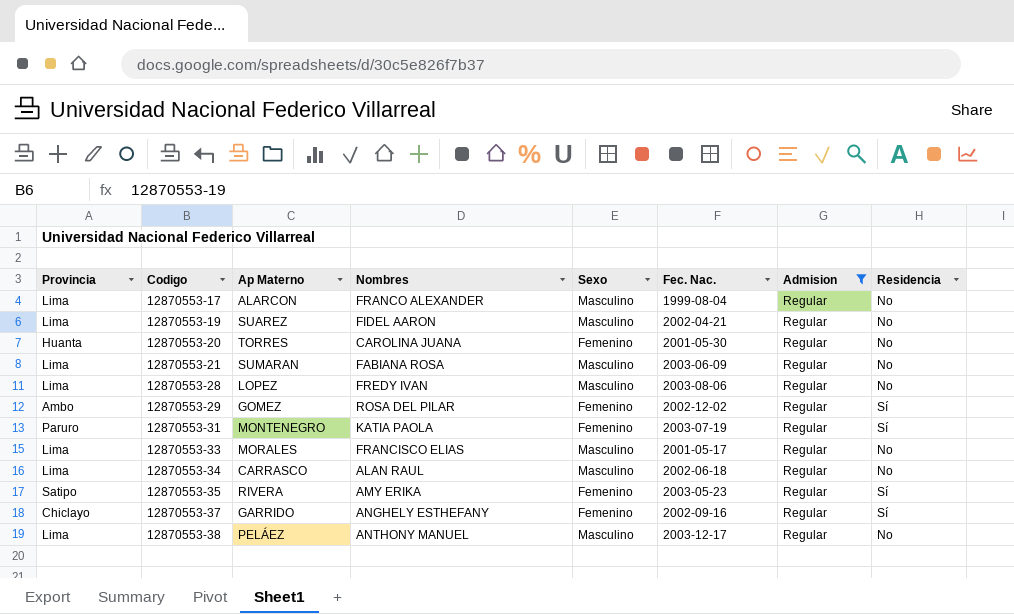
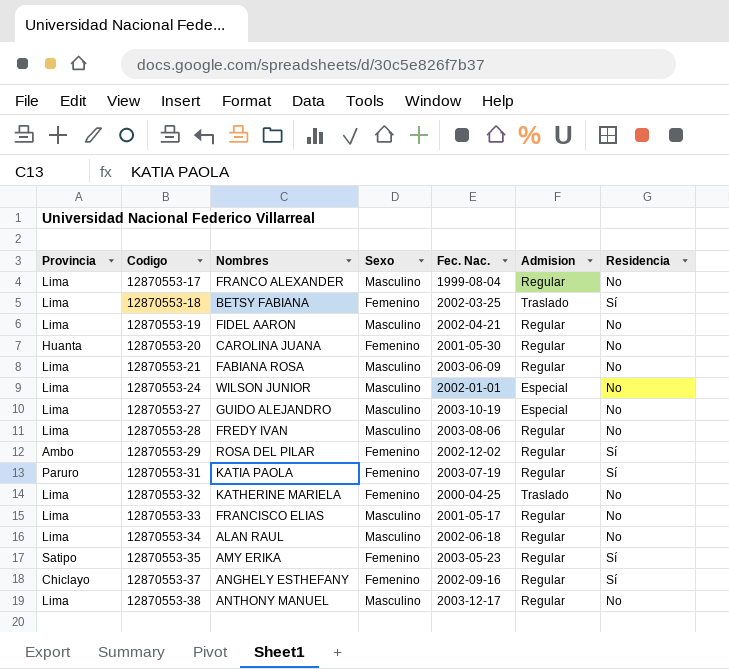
filter: Admision = Regular -> none
column Ap Materno | position: 3 -> none

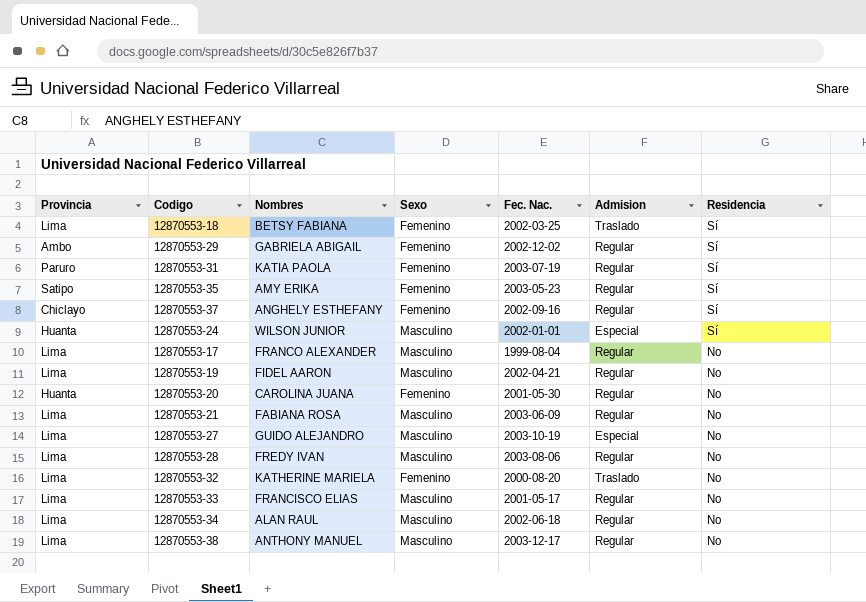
row order: Codigo ascending -> Residencia descending
12870553-29 | Nombres: ROSA DEL PILAR -> GABRIELA ABIGAIL
12870553-24 | Provincia: Lima -> Huanta
12870553-24 | Residencia: No -> Sí
12870553-32 | Fec. Nac.: 2000-04-25 -> 2000-08-20

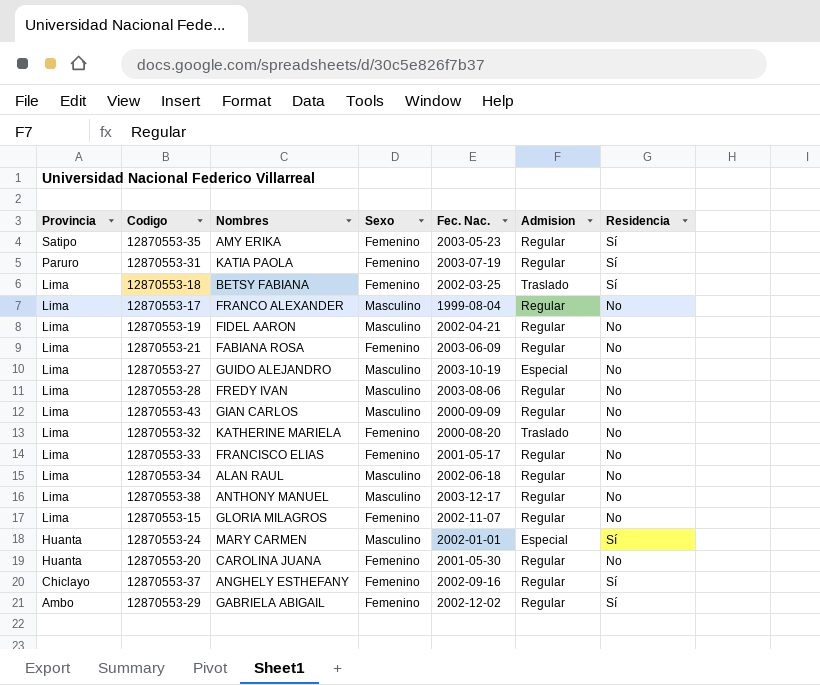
row order: Residencia descending -> Provincia descending
12870553-21 | Sexo: Masculino -> Femenino
row 12870553-43: none -> Lima | GIAN CARLOS | Masculino | 2000-09-09 | Regular | No
12870553-33 | Sexo: Masculino -> Femenino
row 12870553-15: none -> Lima | GLORIA MILAGROS | Femenino | 2002-11-07 | Regular | No
12870553-24 | Nombres: WILSON JUNIOR -> MARY CARMEN

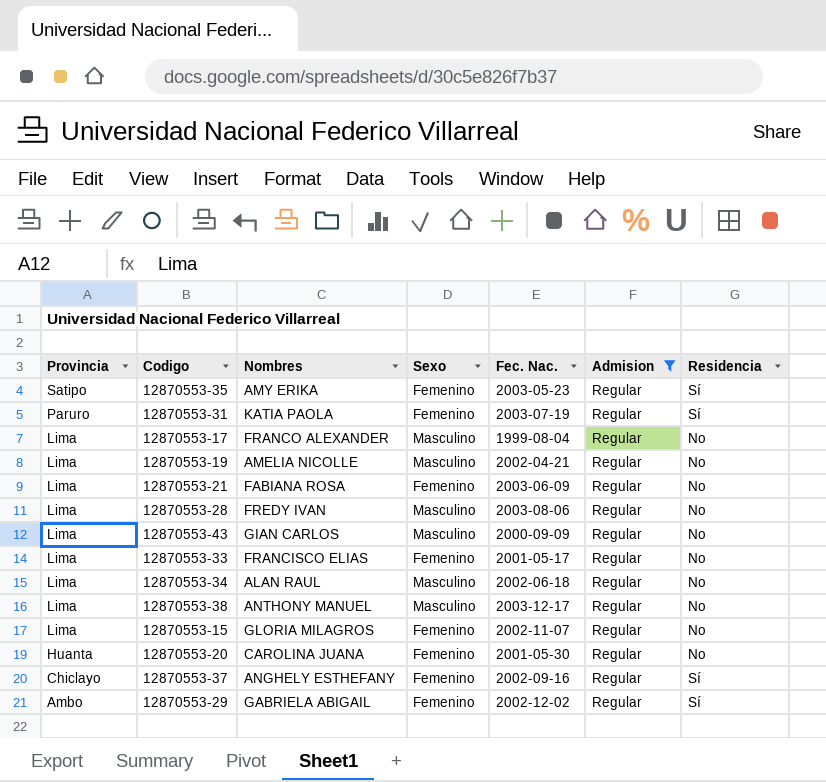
filter: none -> Admision = Regular
12870553-19 | Nombres: FIDEL AARON -> AMELIA NICOLLE

